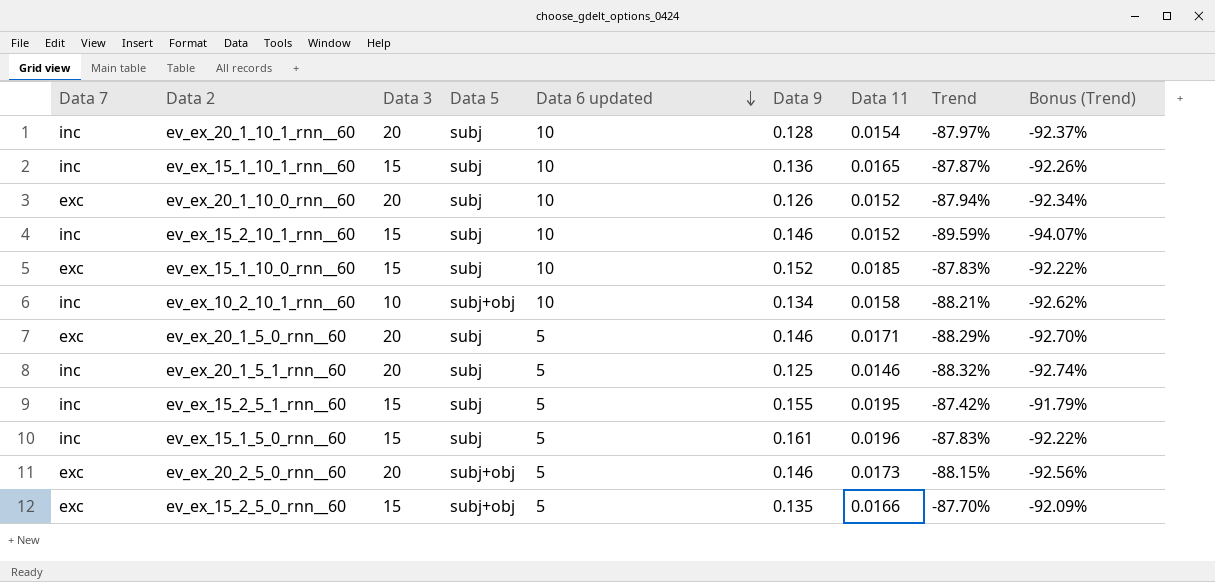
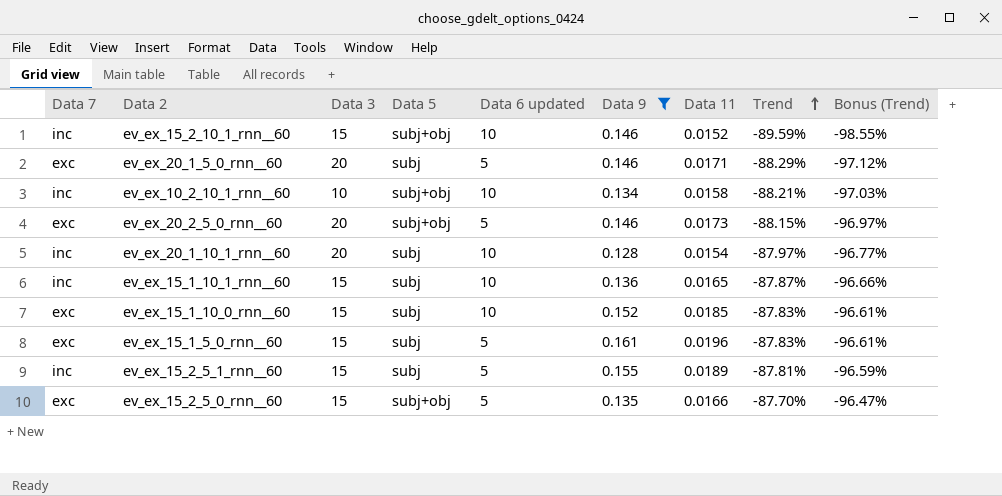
filter: none -> Data 9 >= 0.128
row order: Data 6 updated descending -> Trend ascending
column Bonus (Trend) | formula: [Trend] * 1.05 -> [Trend] * 1.1
ev_ex_15_2_10_1_rnn__60 | Data 5: subj -> subj+obj
ev_ex_15_1_5_0_rnn__60 | Data 7: inc -> exc
ev_ex_15_2_5_1_rnn__60 | Data 11: 0.0195 -> 0.0189
ev_ex_15_2_5_1_rnn__60 | Trend: -87.42% -> -87.81%

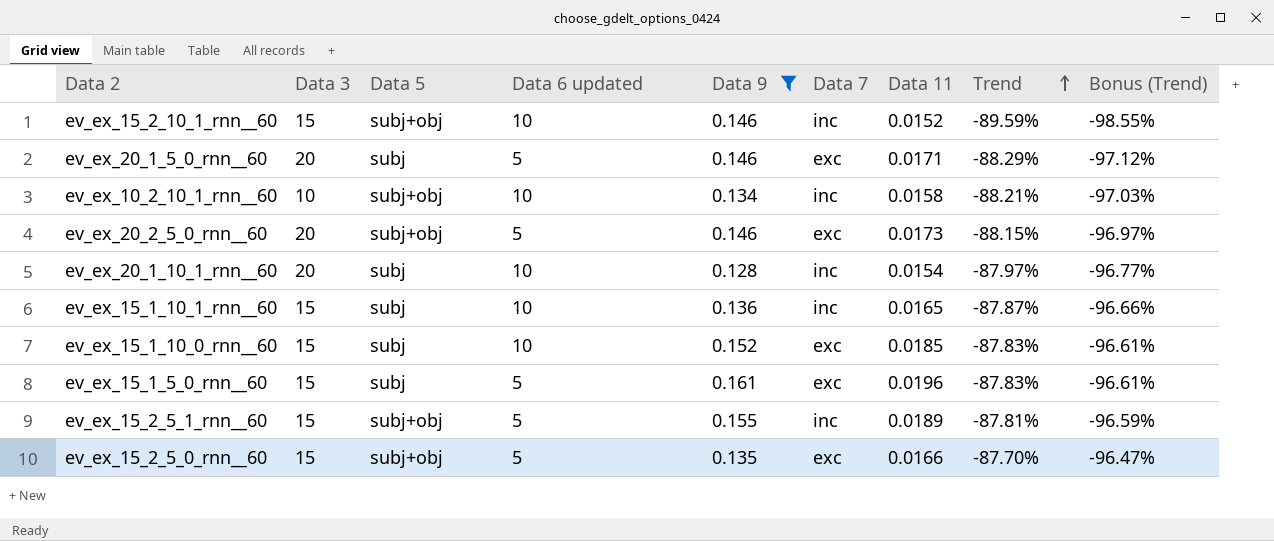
column Data 7 | position: 1 -> 6
ev_ex_15_2_5_1_rnn__60 | Data 5: subj -> subj+obj

